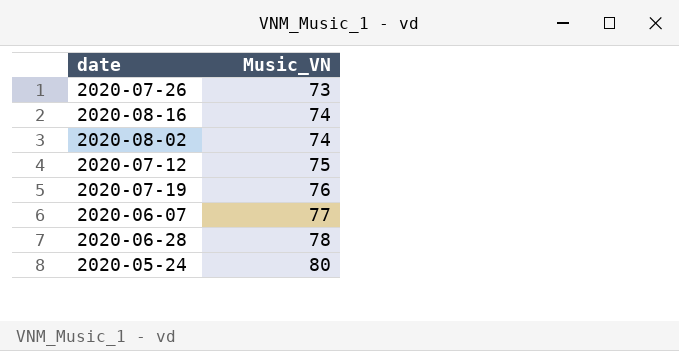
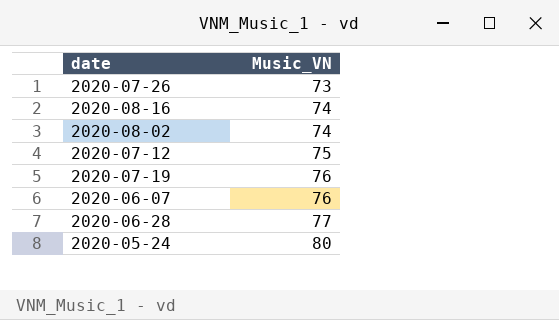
2020-06-07 | Music_VN: 77 -> 76
2020-06-28 | Music_VN: 78 -> 77

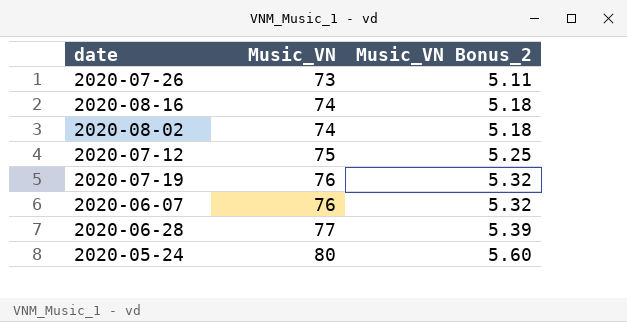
column Music_VN Bonus_2 | formula: none -> [Music_VN] * 0.07

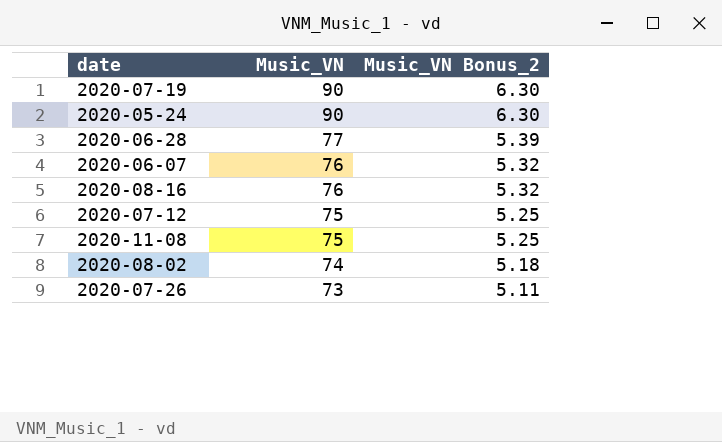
row order: Music_VN ascending -> Music_VN descending
2020-07-19 | Music_VN: 76 -> 90
2020-07-19 | Music_VN Bonus_2: 5.32 -> 6.30
2020-05-24 | Music_VN: 80 -> 90
2020-05-24 | Music_VN Bonus_2: 5.60 -> 6.30
2020-08-16 | Music_VN: 74 -> 76
2020-08-16 | Music_VN Bonus_2: 5.18 -> 5.32
row 2020-11-08: none -> 75 | 5.25

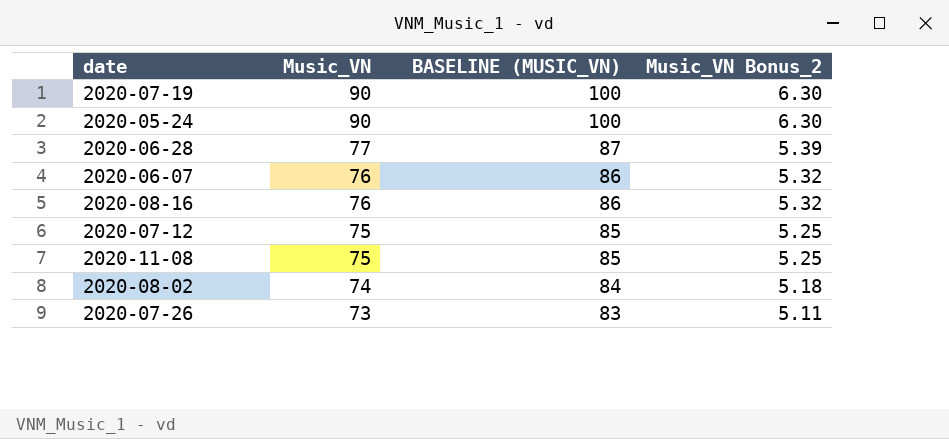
column BASELINE (MUSIC_VN) | formula: none -> [Music_VN] + 10

